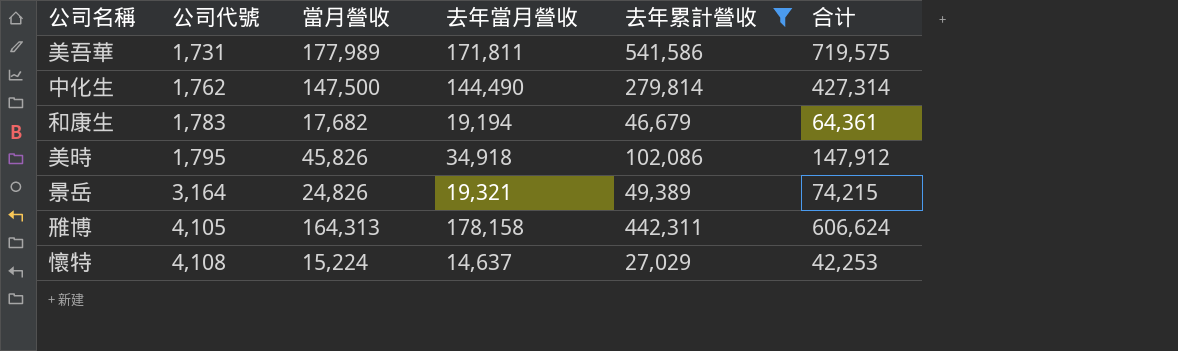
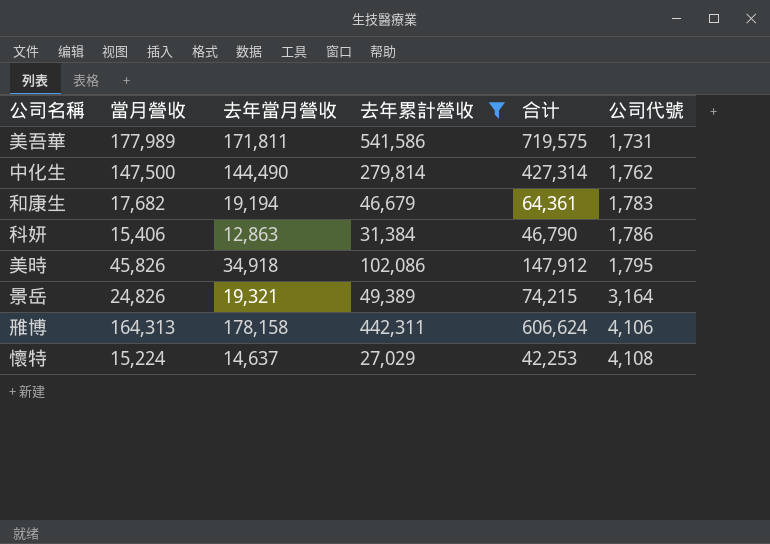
column 公司代號 | position: 2 -> 6
row 科妍: none -> 15,406 | 12,863 | 31,384 | 46,790 | 1,786
雃博 | 公司代號: 4,105 -> 4,106

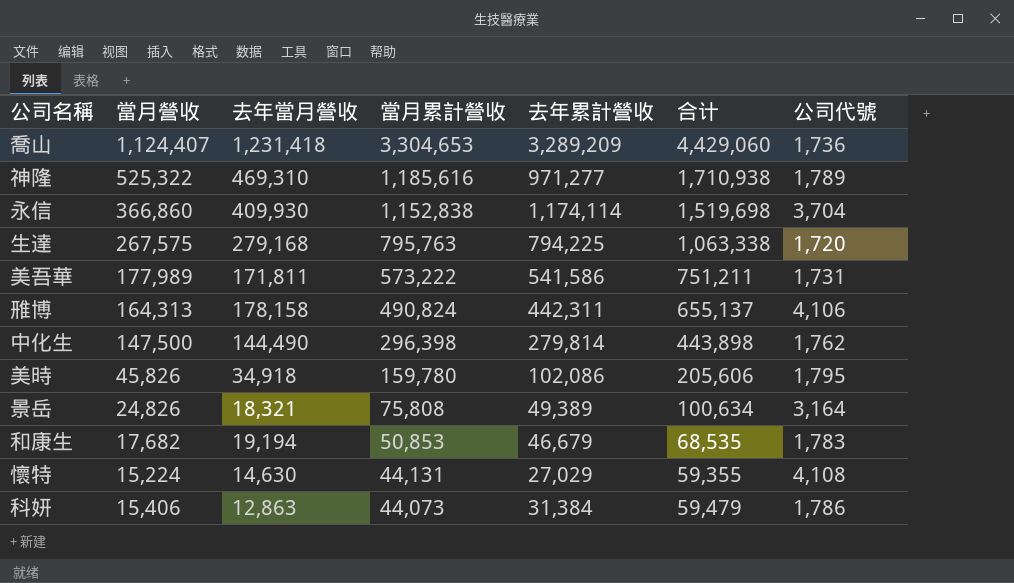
filter: 去年累計營收 <= 541,586 -> none
row order: 公司代號 ascending -> 當月累計營收 descending
column 當月累計營收 | position: none -> 4
column 合计 | formula: [當月營收] + [去年累計營收] -> [當月營收] + [當月累計營收]
景岳 | 去年當月營收: 19,321 -> 18,321
懷特 | 去年當月營收: 14,637 -> 14,630

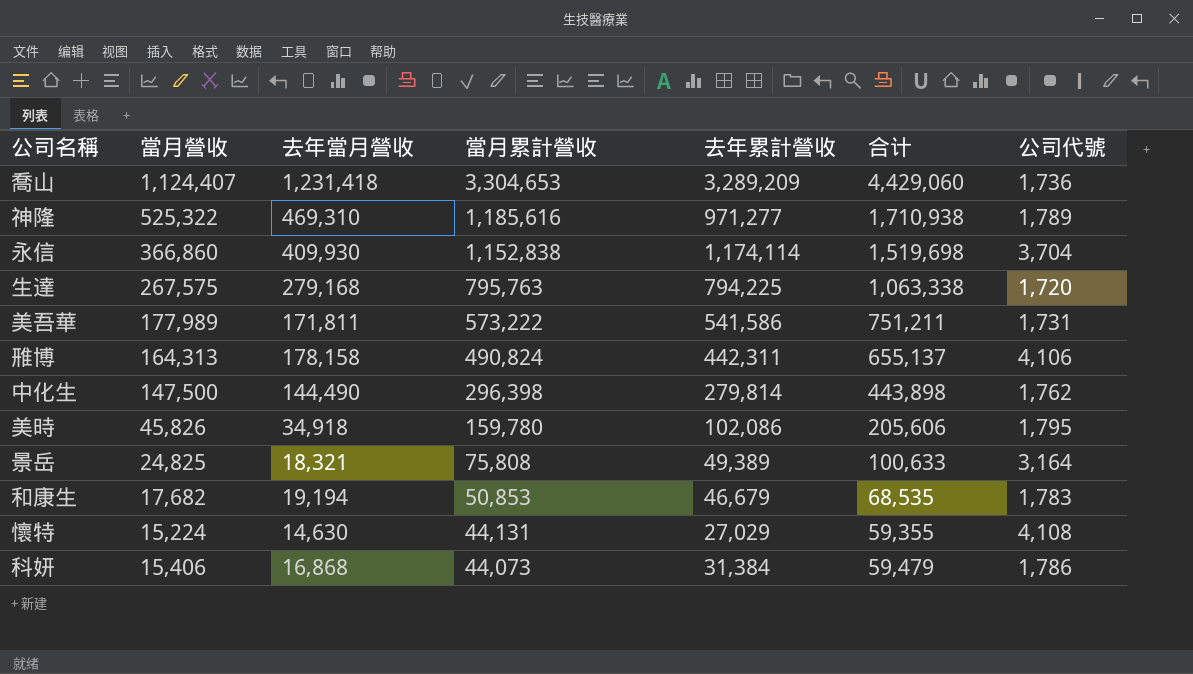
景岳 | 當月營收: 24,826 -> 24,825
景岳 | 合计: 100,634 -> 100,633
科妍 | 去年當月營收: 12,863 -> 16,868

